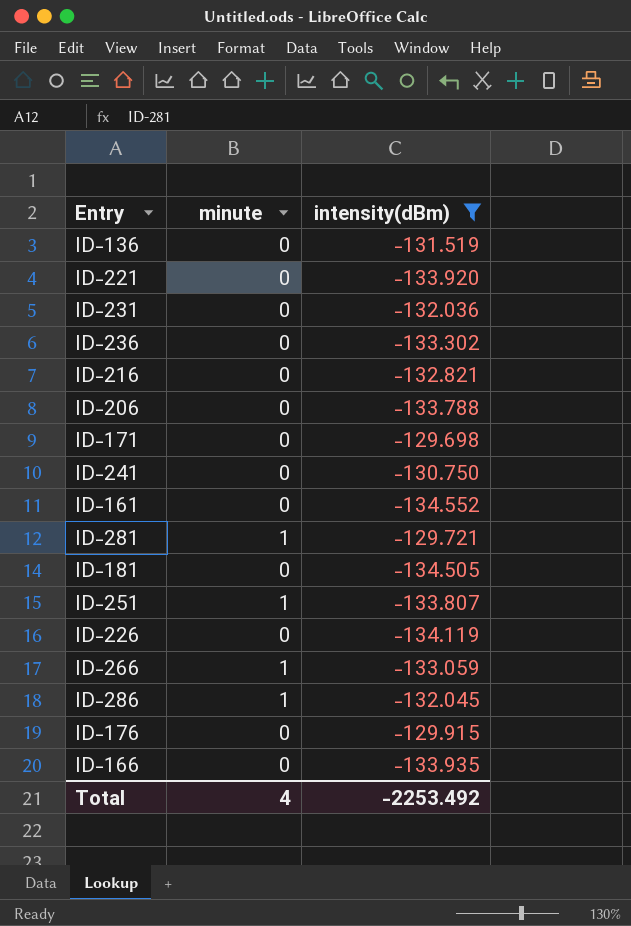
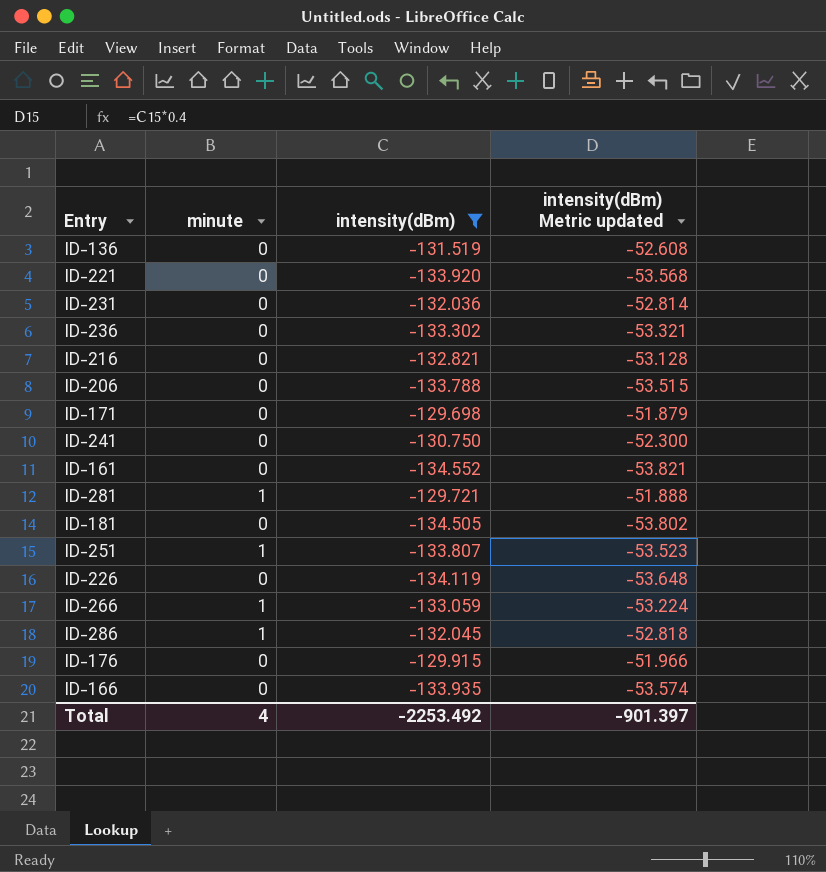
column intensity(dBm) Metric updated | formula: none -> [intensity(dBm)] * 0.4

